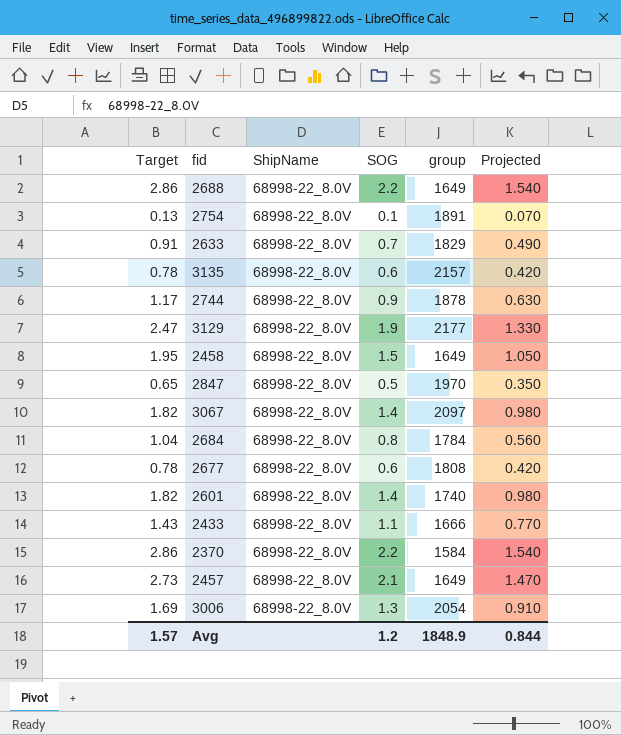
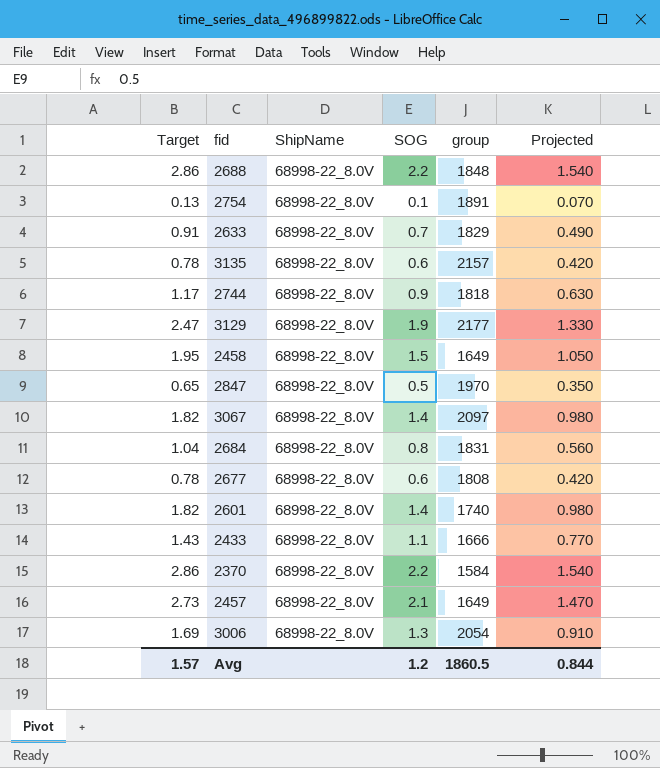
2688 | group: 1649 -> 1848
2744 | group: 1878 -> 1818
2684 | group: 1784 -> 1831
Avg | group: 1848.9 -> 1860.5

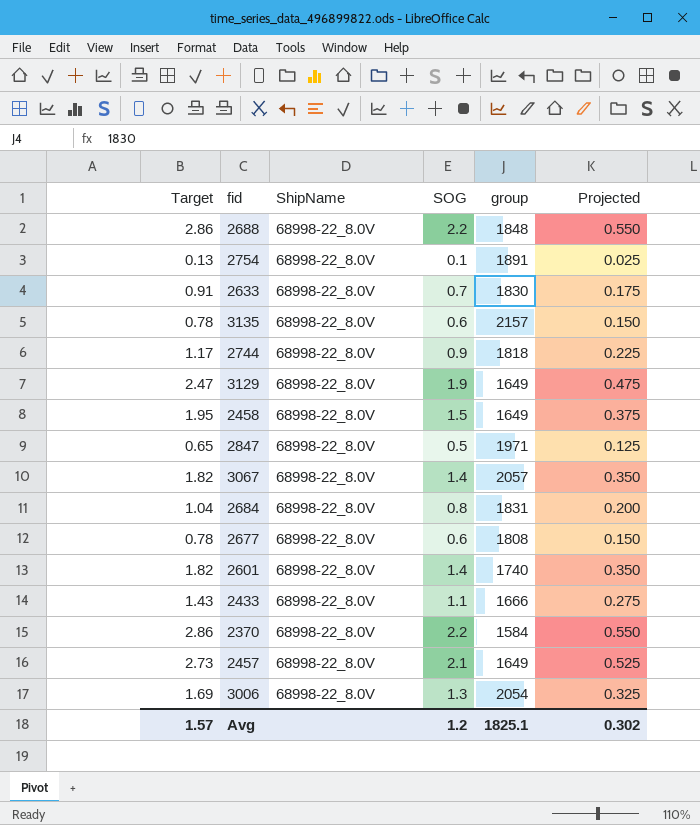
column Projected | formula: [SOG] * 0.7 -> [SOG] * 0.25
2633 | group: 1829 -> 1830
3129 | group: 2177 -> 1649
2847 | group: 1970 -> 1971
3067 | group: 2097 -> 2057
Avg | group: 1860.5 -> 1825.1
Avg | Projected: 0.844 -> 0.302

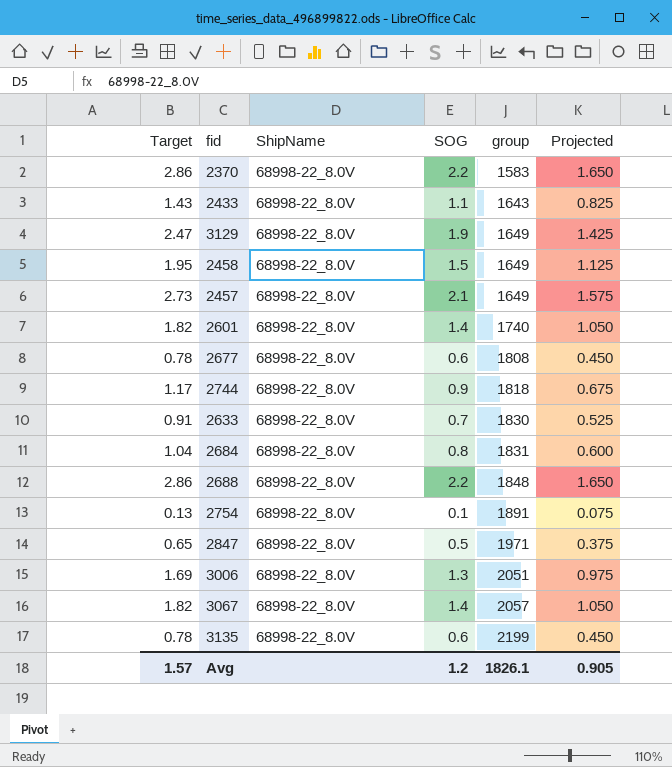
row order: none -> group ascending
column Projected | formula: [SOG] * 0.25 -> [SOG] * 0.75
2370 | group: 1584 -> 1583
2433 | group: 1666 -> 1643
3006 | group: 2054 -> 2051
3135 | group: 2157 -> 2199
Avg | group: 1825.1 -> 1826.1
Avg | Projected: 0.302 -> 0.905

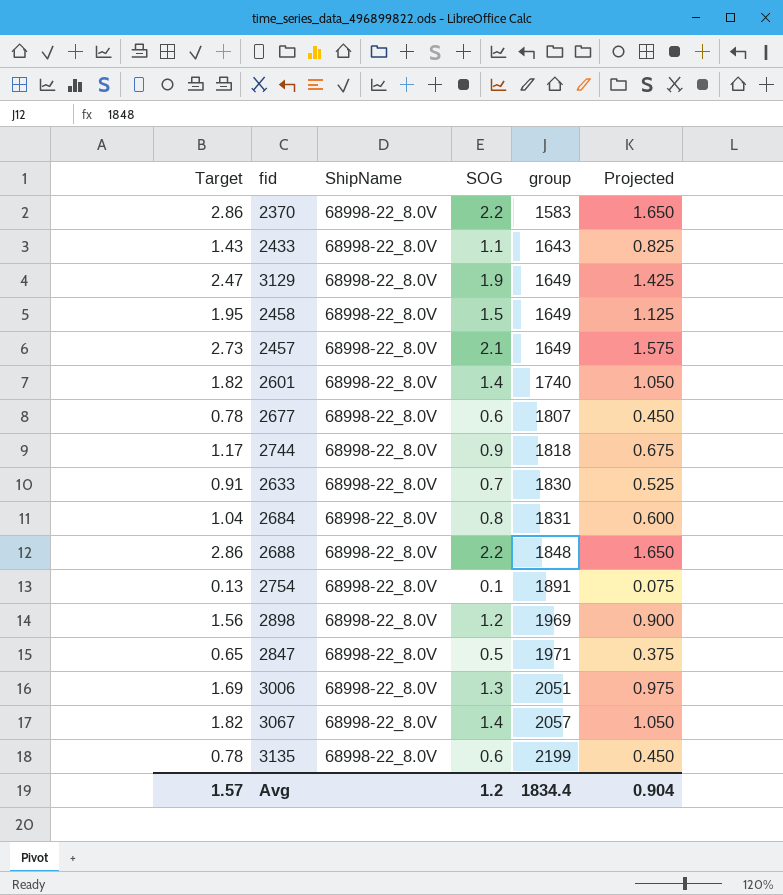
2677 | group: 1808 -> 1807
row 2898: none -> 1.56 | 68998-22_8.0V | 1.2 | 1969 | 0.900
Avg | group: 1826.1 -> 1834.4
Avg | Projected: 0.905 -> 0.904

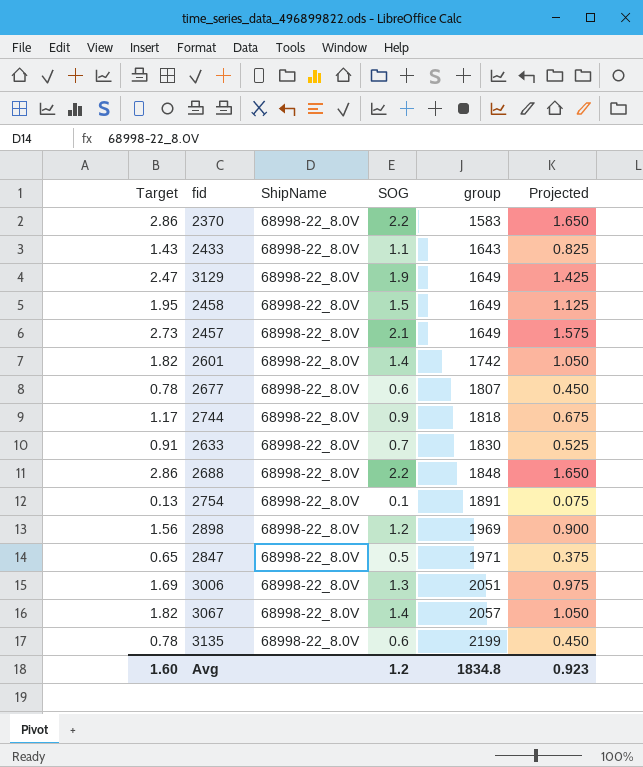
row 2684: 1.04 | 68998-22_8.0V | 0.8 | 1831 | 0.600 -> none
2601 | group: 1740 -> 1742
Avg | Target: 1.57 -> 1.60
Avg | group: 1834.4 -> 1834.8
Avg | Projected: 0.904 -> 0.923

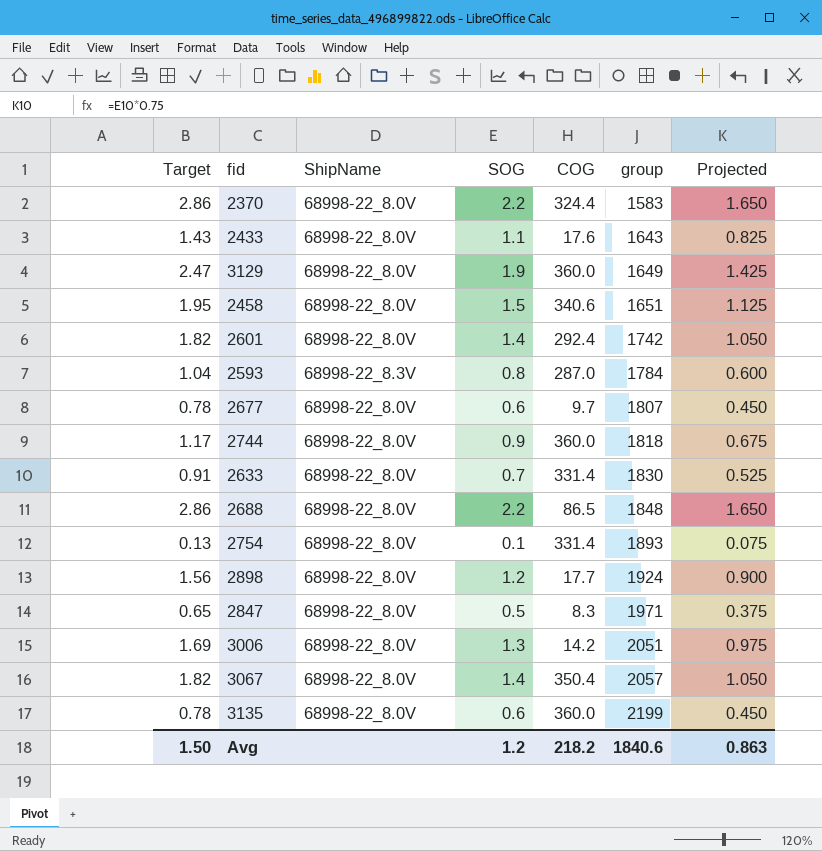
column COG | position: none -> 5
row 2457: 2.73 | 68998-22_8.0V | 2.1 | 1649 | 1.575 -> none
2458 | group: 1649 -> 1651
row 2593: none -> 1.04 | 68998-22_8.3V | 0.8 | 287.0 | 1784 | 0.600
2754 | group: 1891 -> 1893
2898 | group: 1969 -> 1924
Avg | Target: 1.60 -> 1.50
Avg | group: 1834.8 -> 1840.6
Avg | Projected: 0.923 -> 0.863

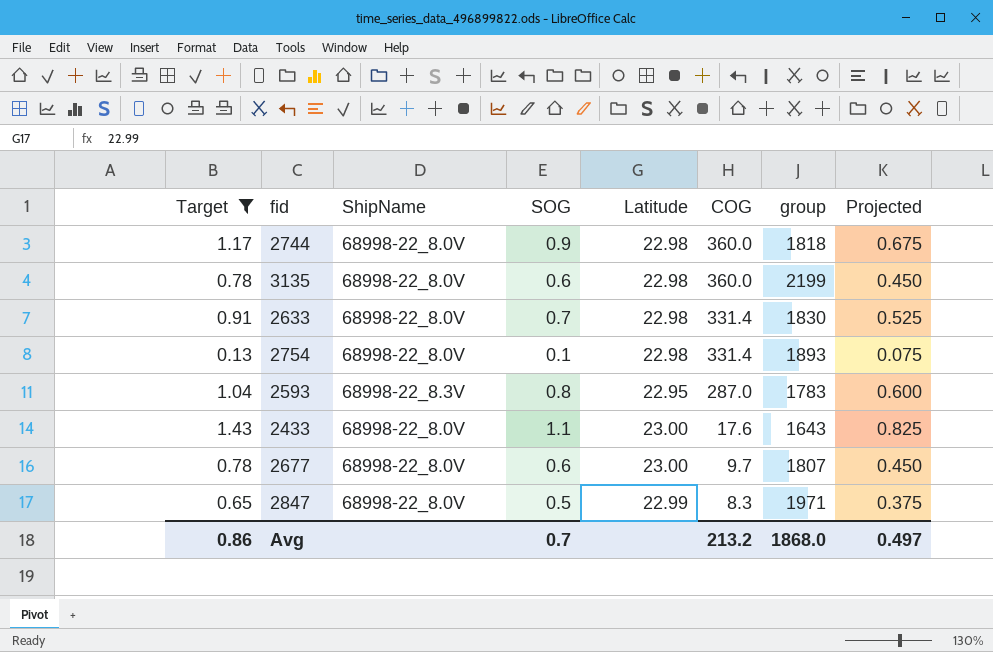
filter: none -> Target <= 1.43
row order: group ascending -> COG descending
column Latitude | position: none -> 5
2593 | group: 1784 -> 1783
Avg | Target: 1.50 -> 0.86
Avg | SOG: 1.2 -> 0.7
Avg | COG: 218.2 -> 213.2
Avg | group: 1840.6 -> 1868.0
Avg | Projected: 0.863 -> 0.497

